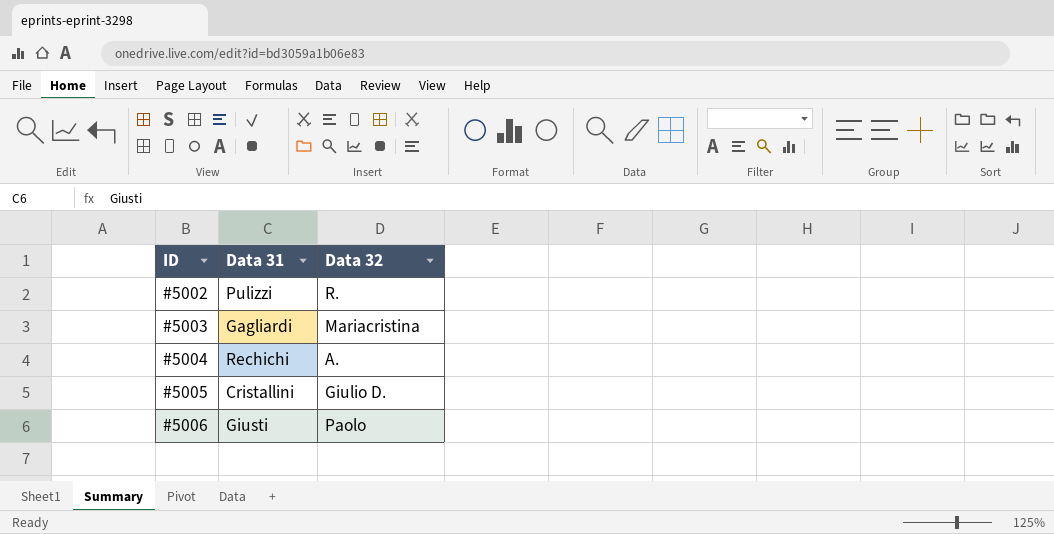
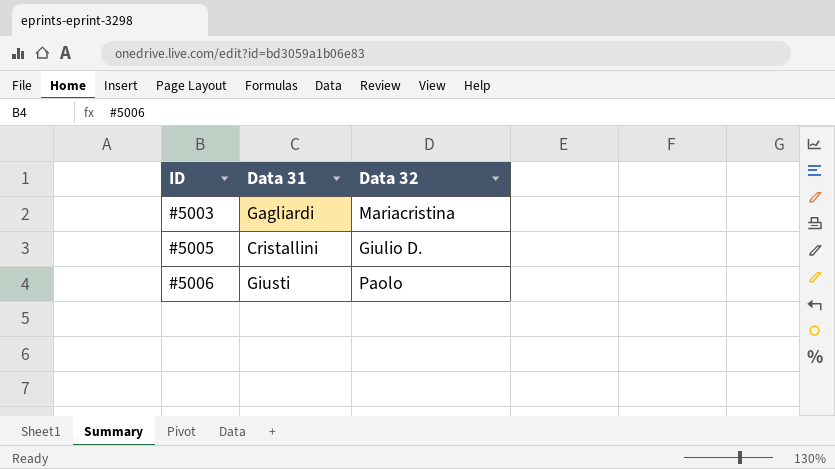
row #5002: Pulizzi | R. -> none
row #5004: Rechichi | A. -> none

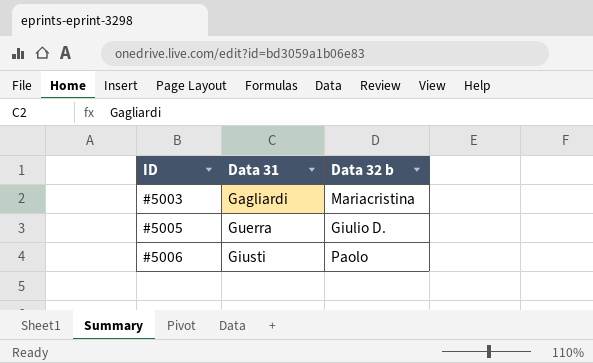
column name: Data 32 -> Data 32 b
#5005 | Data 31: Cristallini -> Guerra

